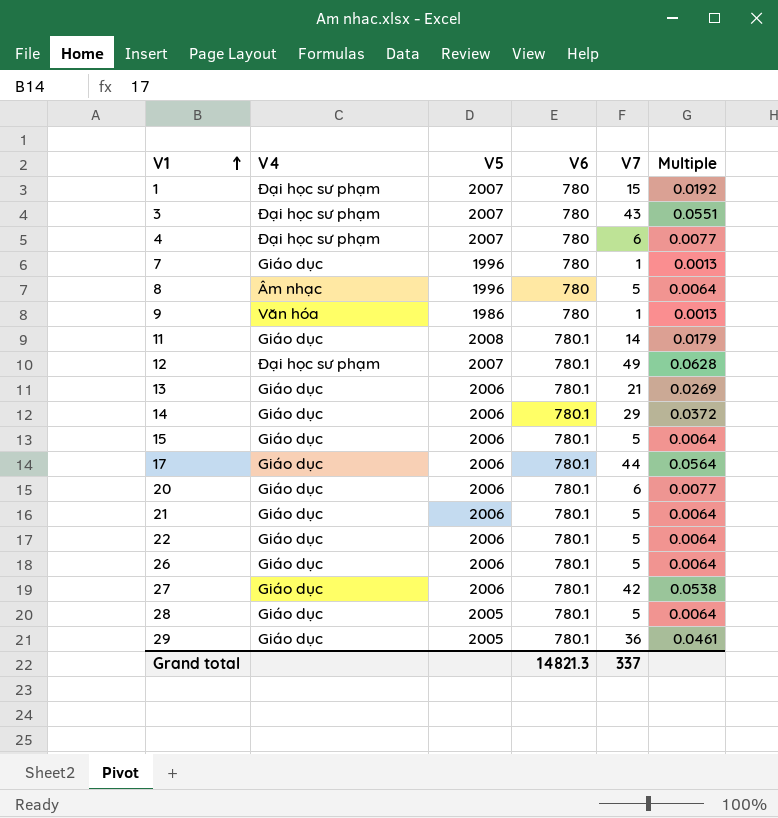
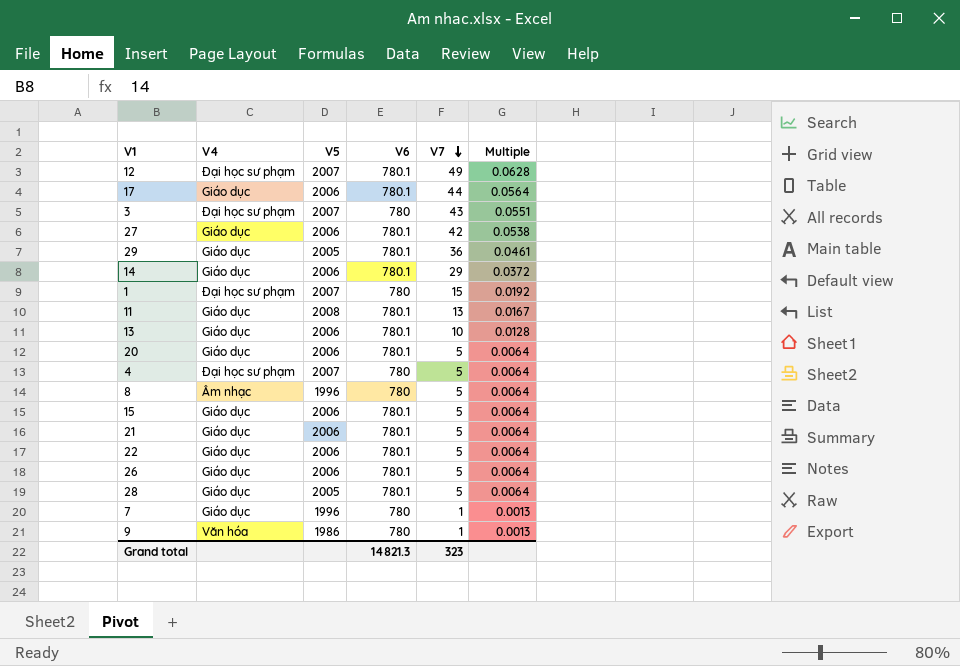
row order: V1 ascending -> V7 descending
11 | V7: 14 -> 13
11 | Multiple: 0.0179 -> 0.0167
13 | V7: 21 -> 10
13 | Multiple: 0.0269 -> 0.0128
20 | V7: 6 -> 5
20 | Multiple: 0.0077 -> 0.0064
4 | V7: 6 -> 5
4 | Multiple: 0.0077 -> 0.0064
Grand total | V7: 337 -> 323

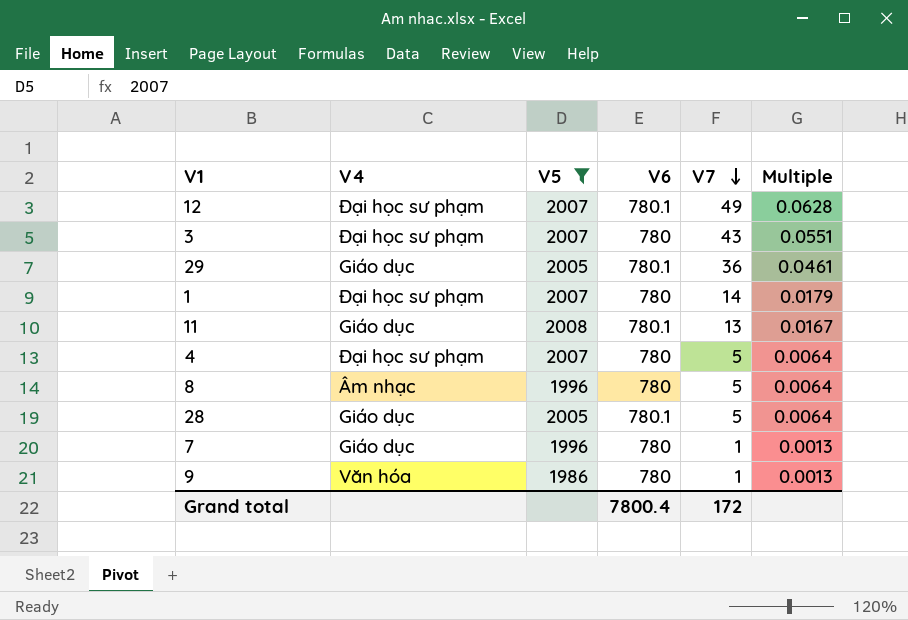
filter: none -> V5 != 2006
1 | V7: 15 -> 14
1 | Multiple: 0.0192 -> 0.0179
Grand total | V6: 14821.3 -> 7800.4
Grand total | V7: 323 -> 172

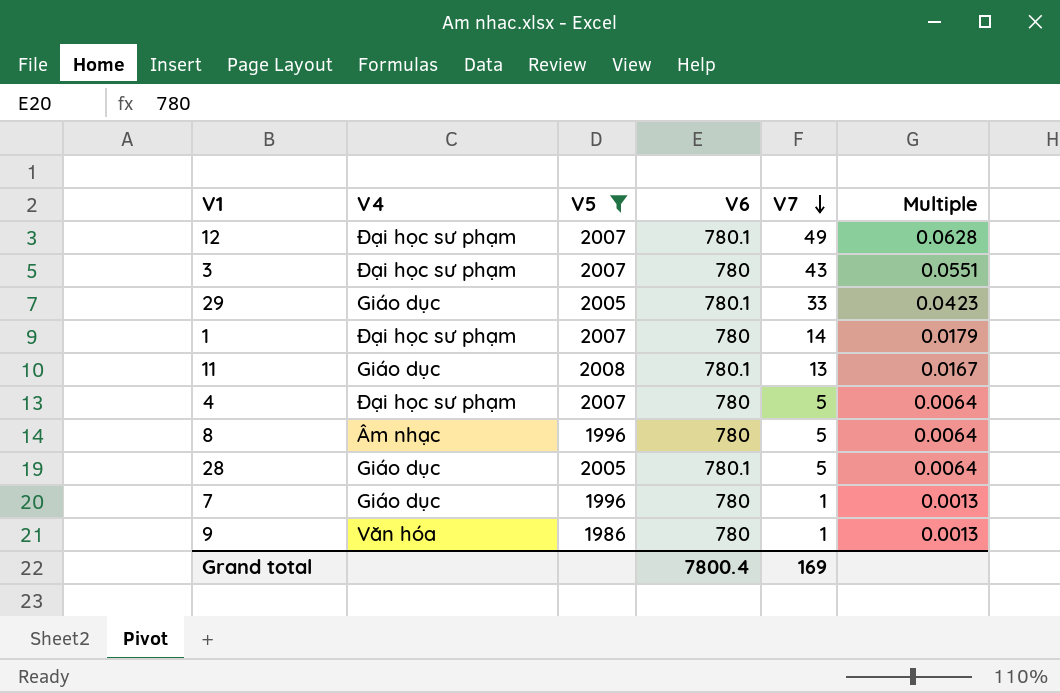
29 | V7: 36 -> 33
29 | Multiple: 0.0461 -> 0.0423
Grand total | V7: 172 -> 169

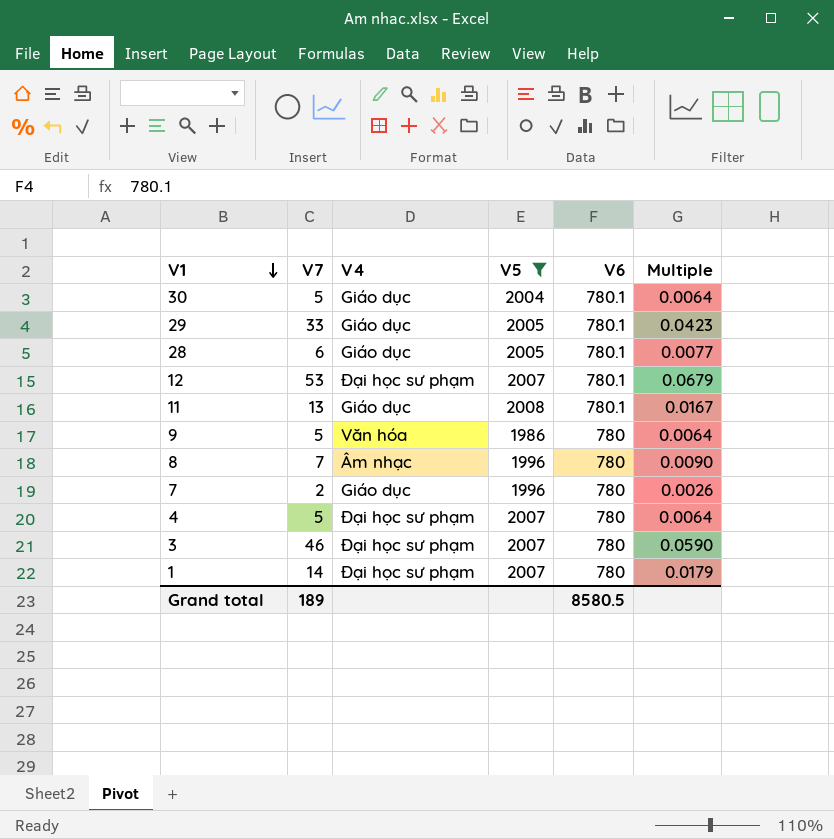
row order: V7 descending -> V1 descending
column V7 | position: 5 -> 2
row 30: none -> 5 | Giáo dục | 2004 | 780.1 | 0.0064
28 | V7: 5 -> 6
28 | Multiple: 0.0064 -> 0.0077
12 | V7: 49 -> 53
12 | Multiple: 0.0628 -> 0.0679
9 | V7: 1 -> 5
9 | Multiple: 0.0013 -> 0.0064
8 | V7: 5 -> 7
8 | Multiple: 0.0064 -> 0.0090
7 | V7: 1 -> 2
7 | Multiple: 0.0013 -> 0.0026
3 | V7: 43 -> 46
3 | Multiple: 0.0551 -> 0.0590
Grand total | V7: 169 -> 189
Grand total | V6: 7800.4 -> 8580.5

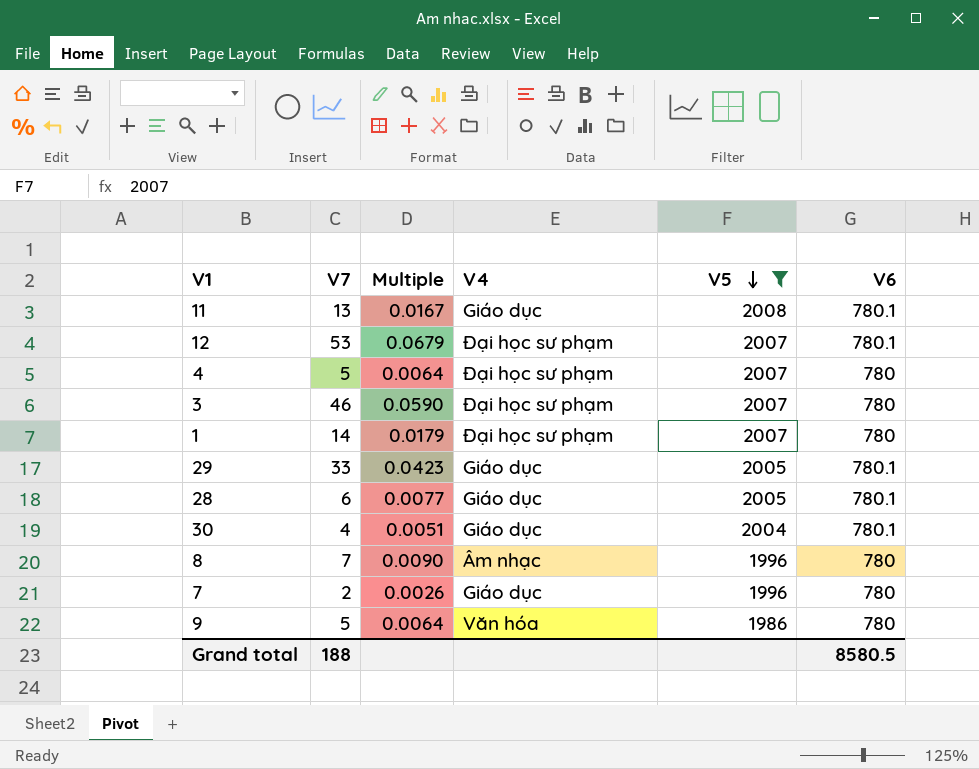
row order: V1 descending -> V5 descending
column Multiple | position: 6 -> 3
30 | V7: 5 -> 4
30 | Multiple: 0.0064 -> 0.0051
Grand total | V7: 189 -> 188

